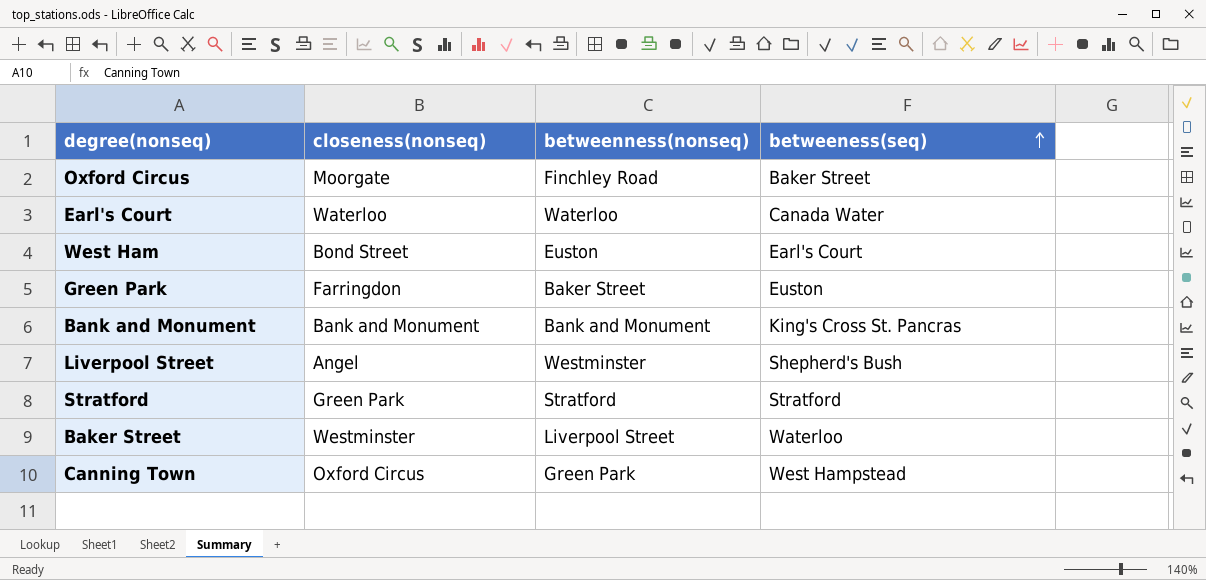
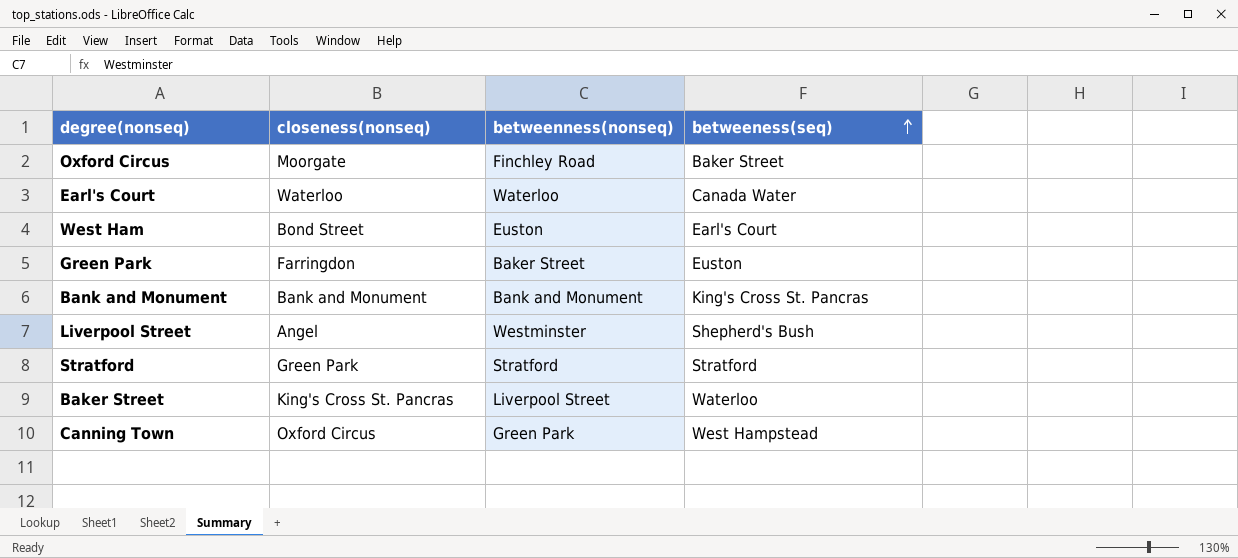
Baker Street | closeness(nonseq): Westminster -> King's Cross St. Pancras

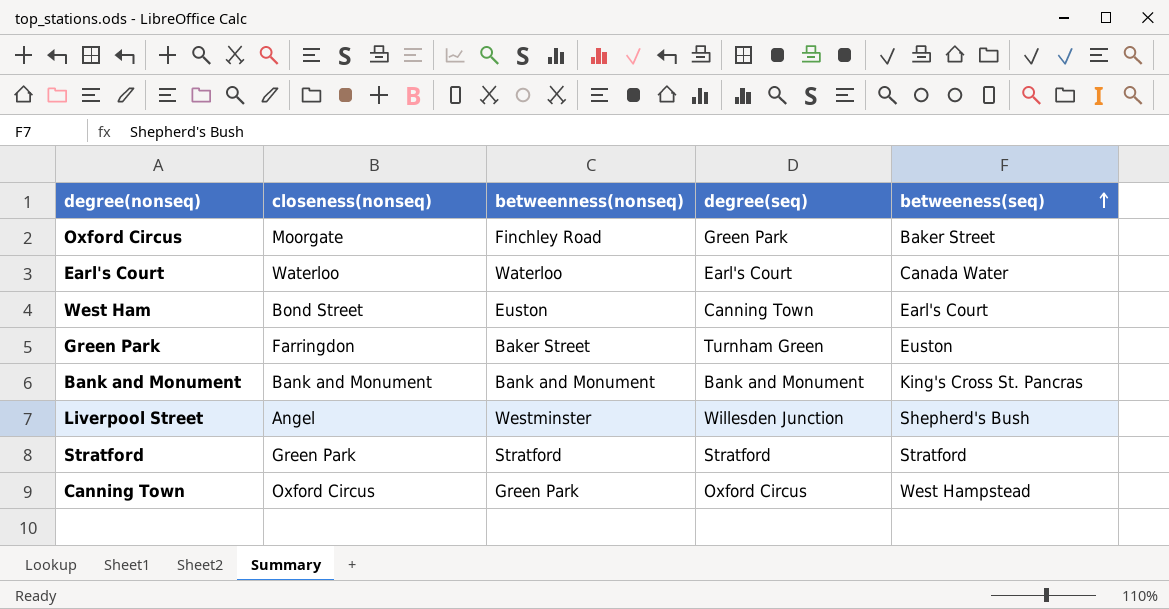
column degree(seq) | position: none -> 4
row Baker Street: King's Cross St. Pancras | Liverpool Street | Waterloo -> none

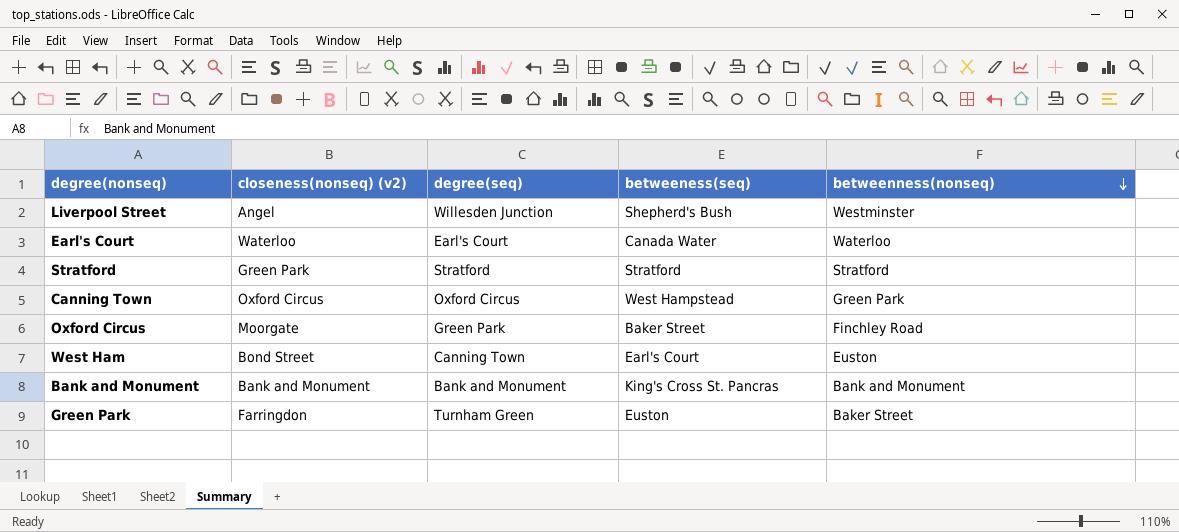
row order: betweeness(seq) ascending -> betweenness(nonseq) descending
column name: closeness(nonseq) -> closeness(nonseq) (v2)
column betweenness(nonseq) | position: 3 -> 5

